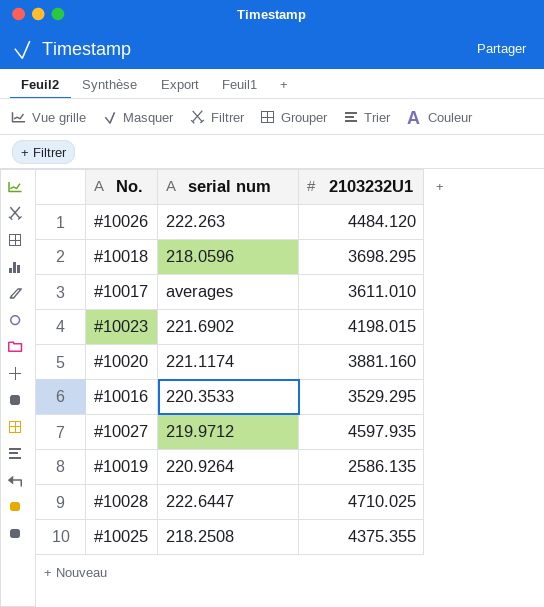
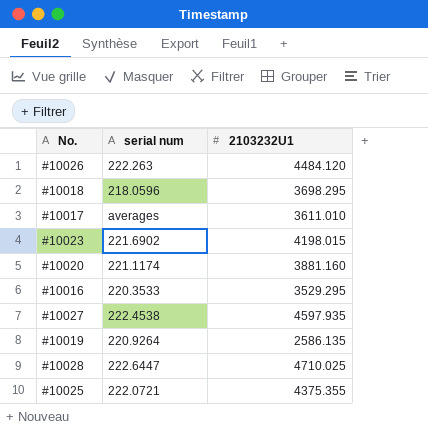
#10027 | serial num: 219.9712 -> 222.4538
#10025 | serial num: 218.2508 -> 222.0721

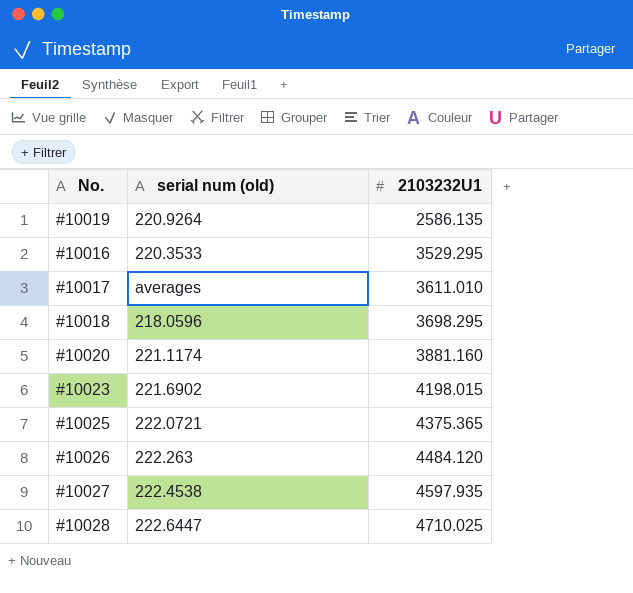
row order: none -> 2103232U1 ascending
column name: serial num -> serial num (old)
#10025 | 2103232U1: 4375.355 -> 4375.365

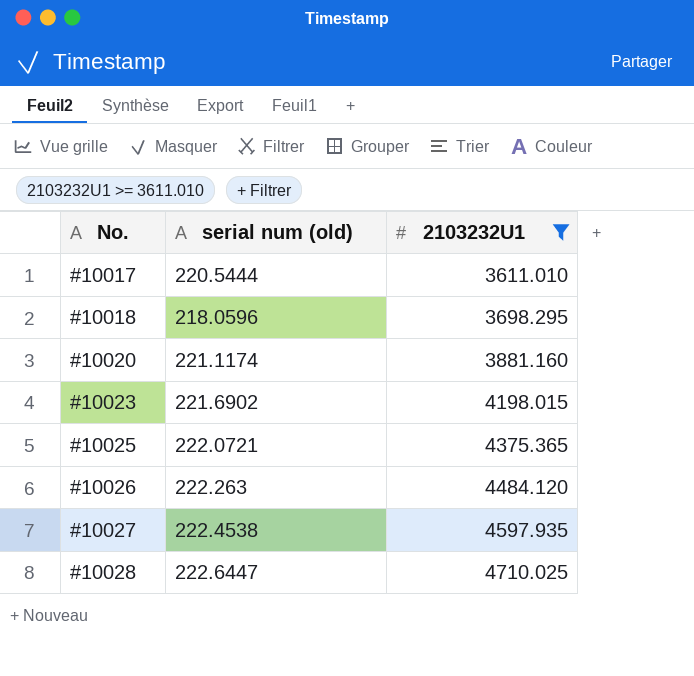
filter: none -> 2103232U1 >= 3611.010
#10017 | serial num (old): averages -> 220.5444

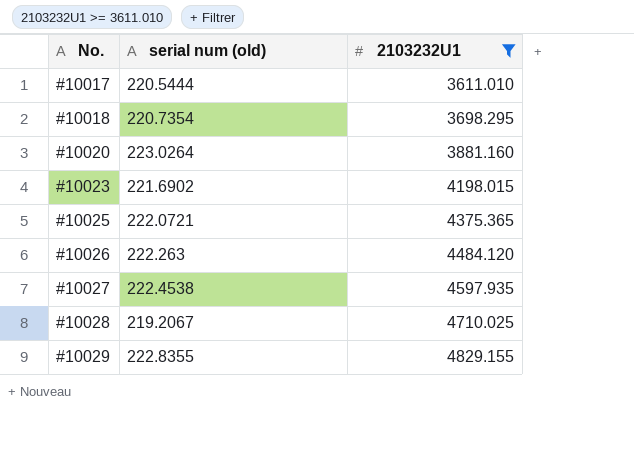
#10018 | serial num (old): 218.0596 -> 220.7354
#10020 | serial num (old): 221.1174 -> 223.0264
#10028 | serial num (old): 222.6447 -> 219.2067
row #10029: none -> 222.8355 | 4829.155

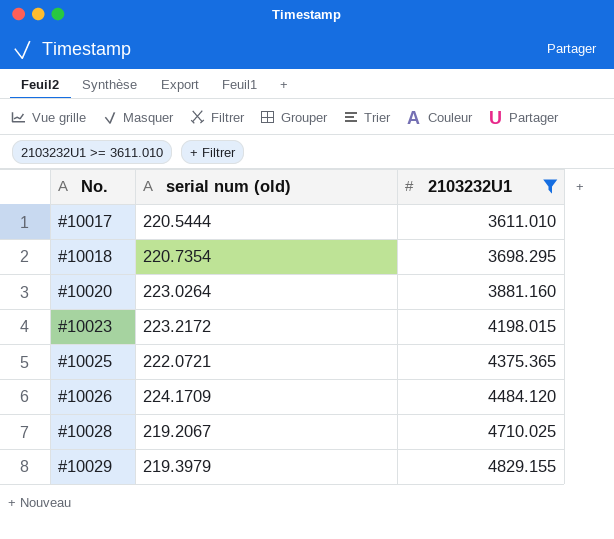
row #10027: 222.4538 | 4597.935 -> none
#10023 | serial num (old): 221.6902 -> 223.2172
#10026 | serial num (old): 222.263 -> 224.1709
#10029 | serial num (old): 222.8355 -> 219.3979

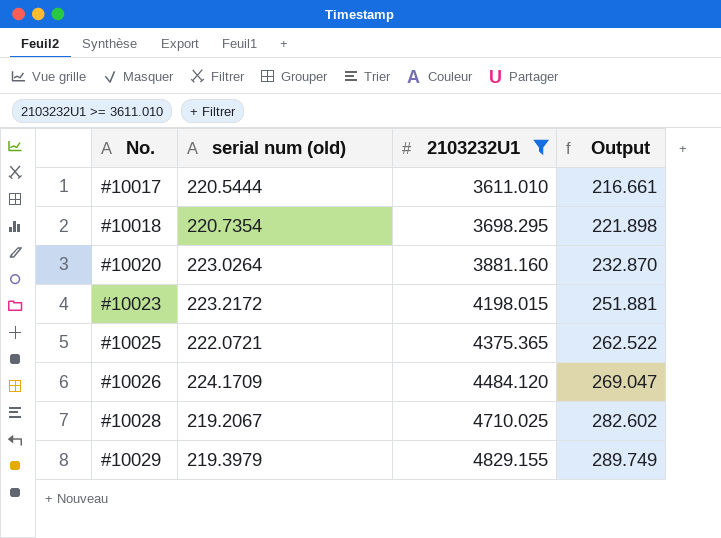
column Output | formula: none -> [2103232U1] * 0.06

